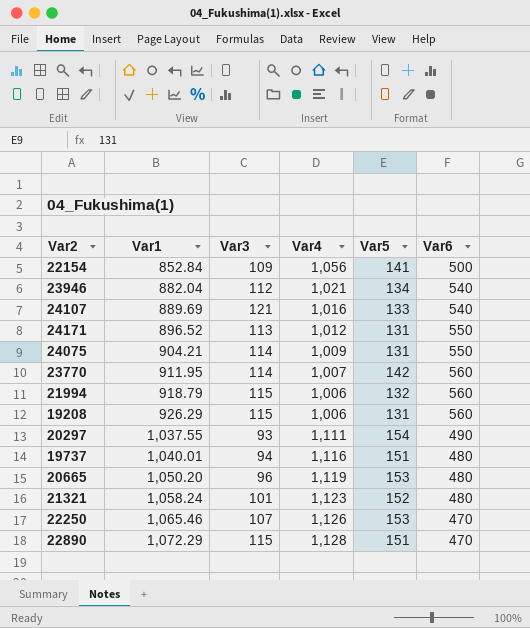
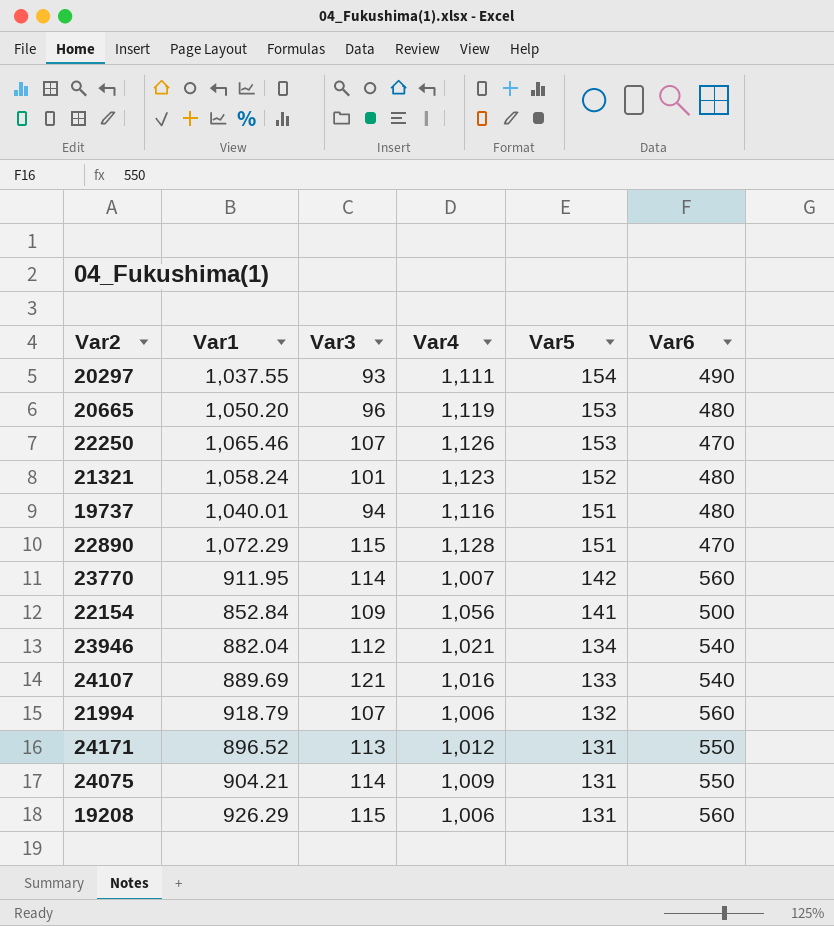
row order: Var1 ascending -> Var5 descending
21994 | Var3: 115 -> 107

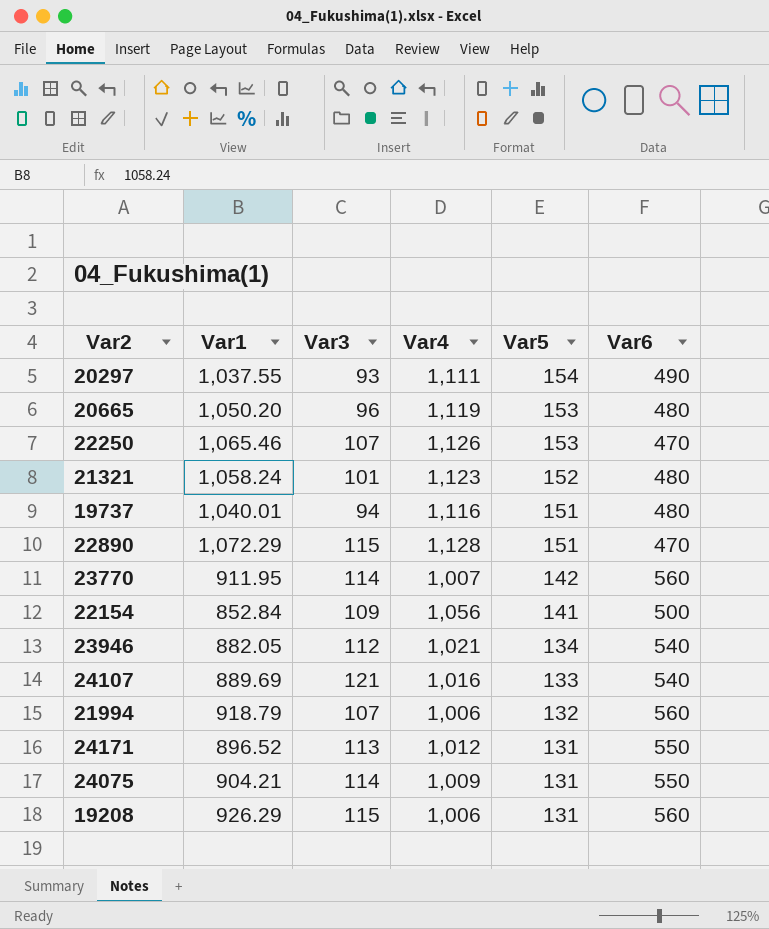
23946 | Var1: 882.04 -> 882.05

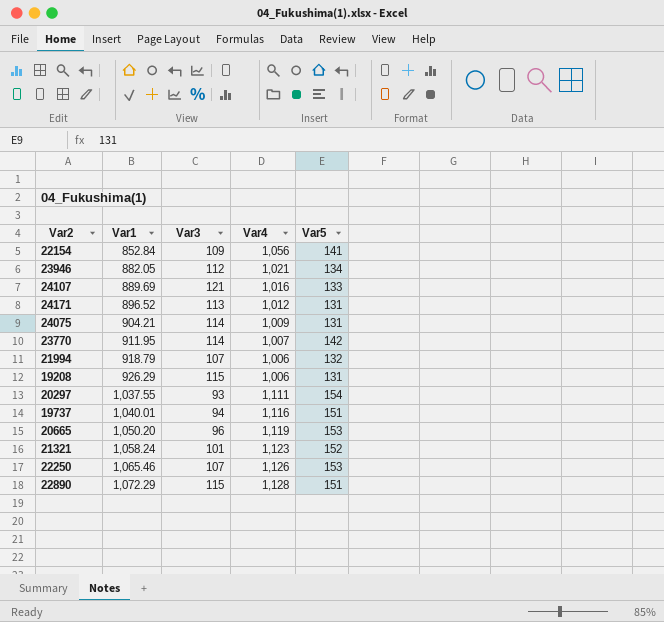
row order: Var5 descending -> Var1 ascending
column Var6 | position: 6 -> none

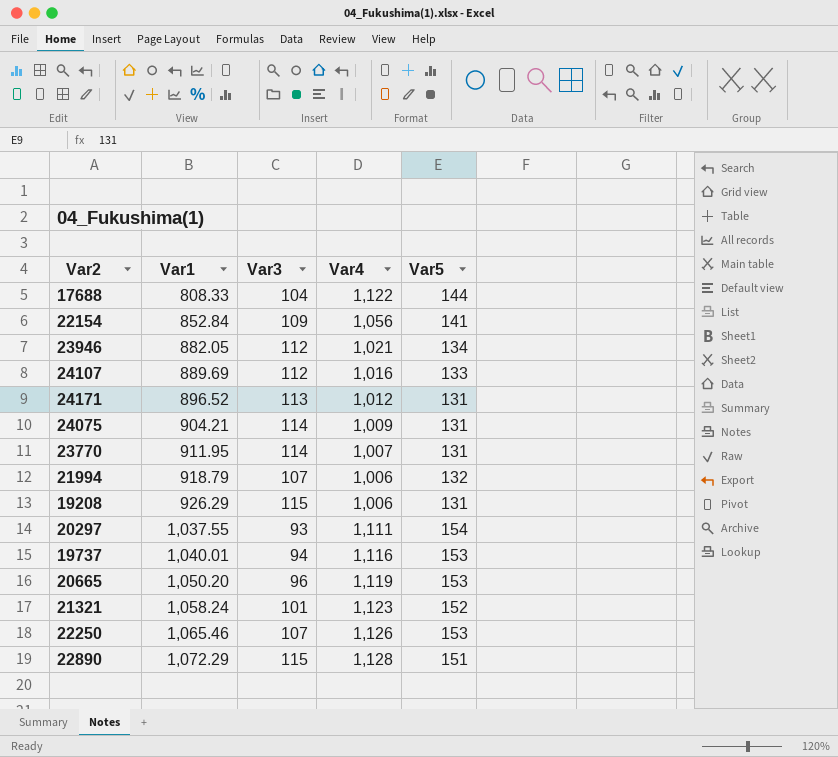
row 17688: none -> 808.33 | 104 | 1,122 | 144
24107 | Var3: 121 -> 112
23770 | Var5: 142 -> 131
19737 | Var5: 151 -> 153

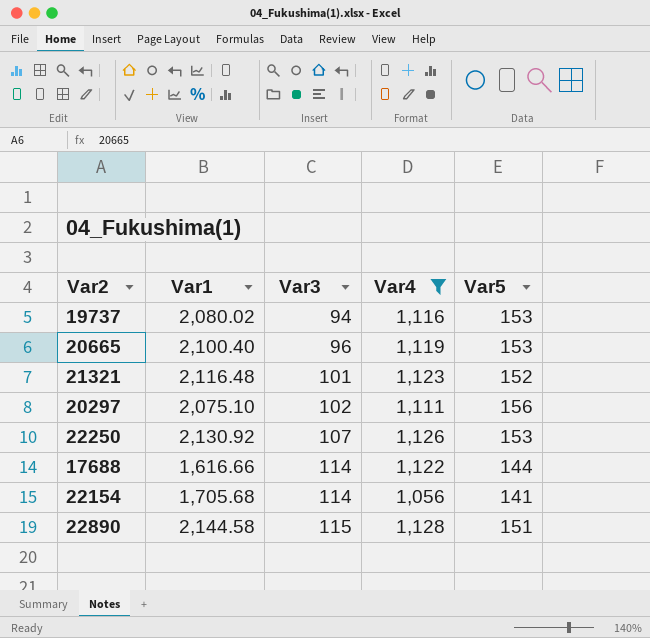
filter: none -> Var4 >= 1,056
row order: Var1 ascending -> Var3 ascending
19737 | Var1: 1,040.01 -> 2,080.02
20665 | Var1: 1,050.20 -> 2,100.40
21321 | Var1: 1,058.24 -> 2,116.48
20297 | Var1: 1,037.55 -> 2,075.10
20297 | Var3: 93 -> 102
20297 | Var5: 154 -> 156
22250 | Var1: 1,065.46 -> 2,130.92
17688 | Var1: 808.33 -> 1,616.66
17688 | Var3: 104 -> 114
22154 | Var1: 852.84 -> 1,705.68
22154 | Var3: 109 -> 114
22890 | Var1: 1,072.29 -> 2,144.58

